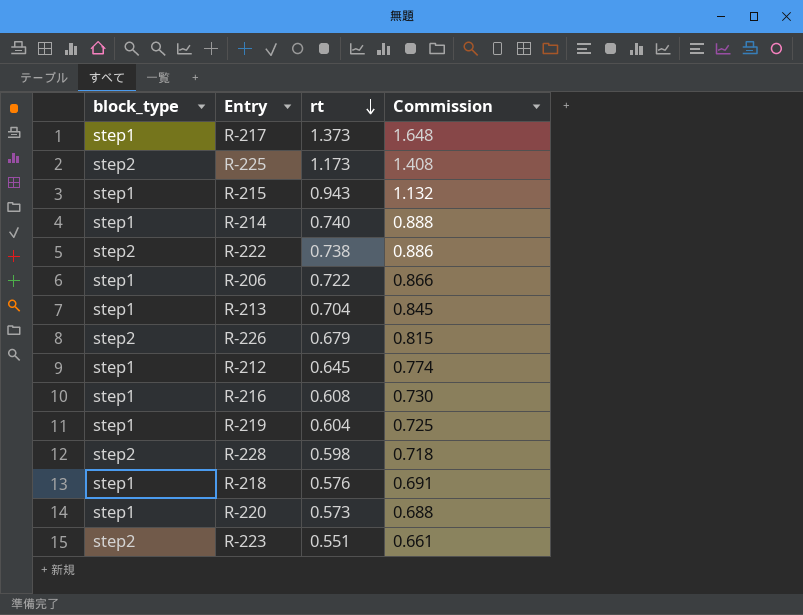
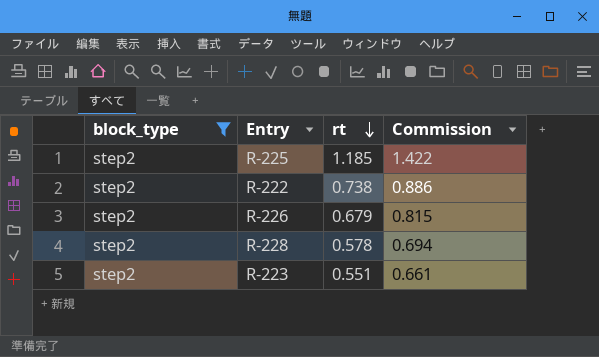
filter: none -> block_type = step2
R-225 | rt: 1.173 -> 1.185
R-225 | Commission: 1.408 -> 1.422
R-228 | rt: 0.598 -> 0.578
R-228 | Commission: 0.718 -> 0.694

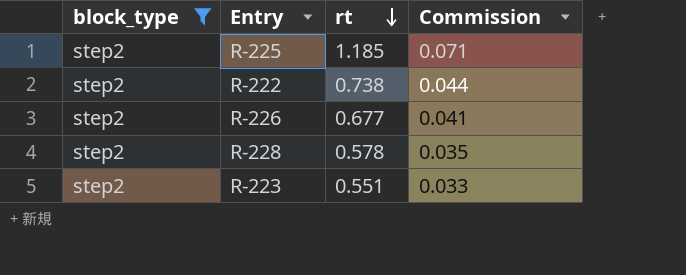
column Commission | formula: [rt] * 1.2 -> [rt] * 0.06
R-226 | rt: 0.679 -> 0.677

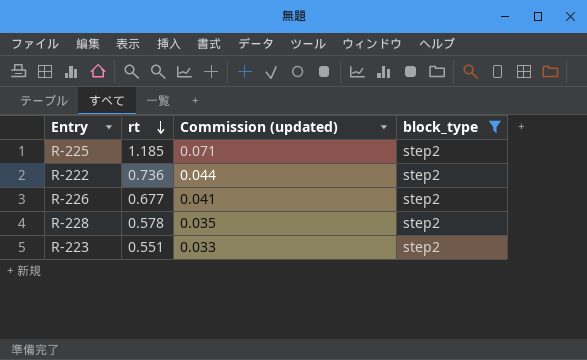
column name: Commission -> Commission (updated)
column block_type | position: 1 -> 4
R-222 | rt: 0.738 -> 0.736

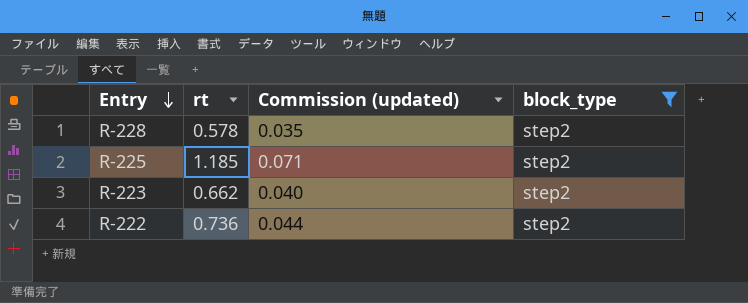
row order: rt descending -> Entry descending
row R-226: 0.677 | 0.041 | step2 -> none
R-223 | rt: 0.551 -> 0.662
R-223 | Commission (updated): 0.033 -> 0.040

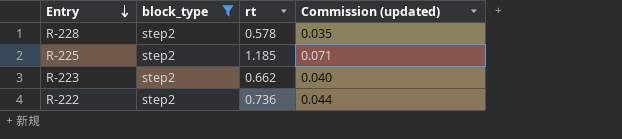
column block_type | position: 4 -> 2

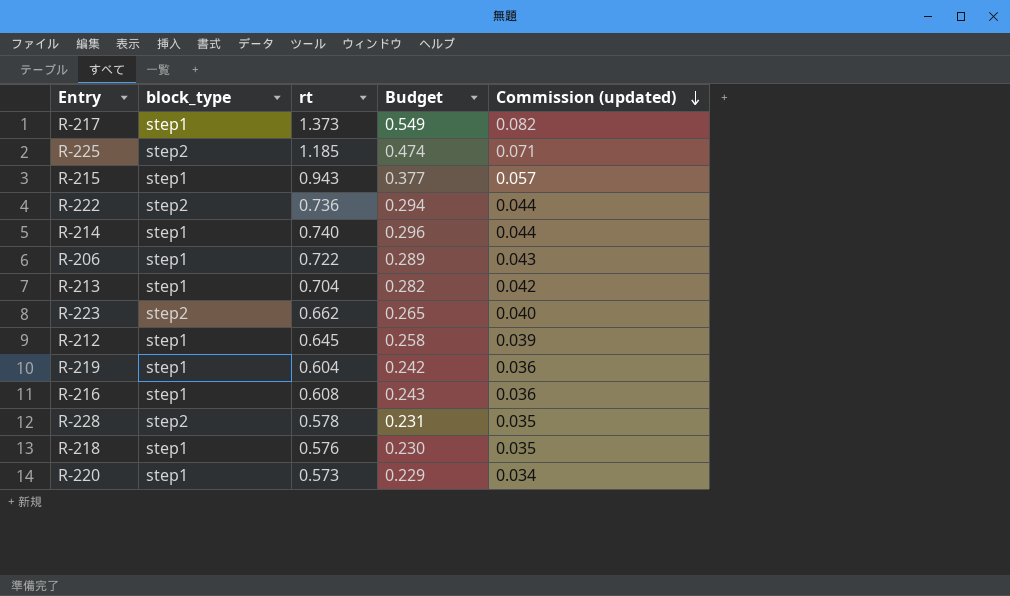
filter: block_type = step2 -> none
row order: Entry descending -> Commission (updated) descending
column Budget | formula: none -> [rt] * 0.4

